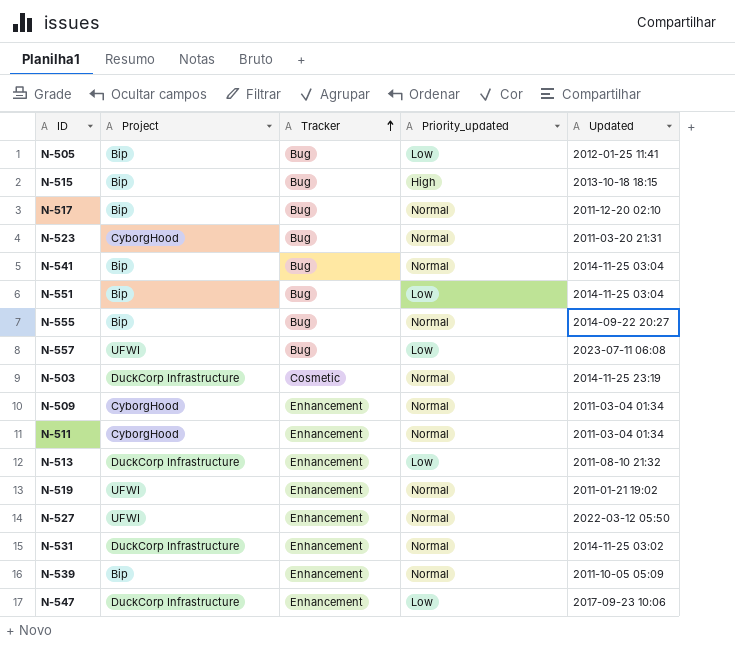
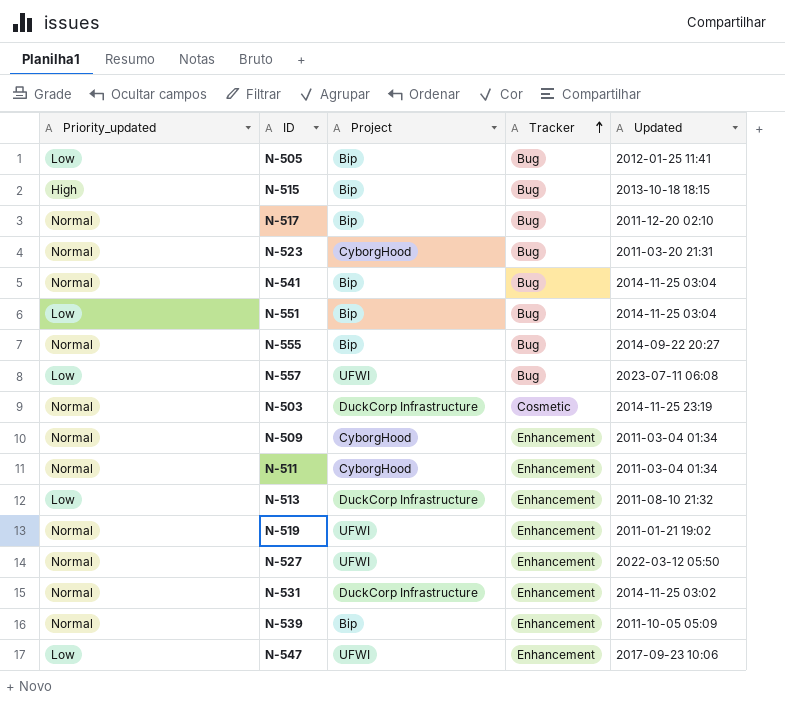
column Priority_updated | position: 4 -> 1
N-547 | Project: DuckCorp Infrastructure -> UFWI

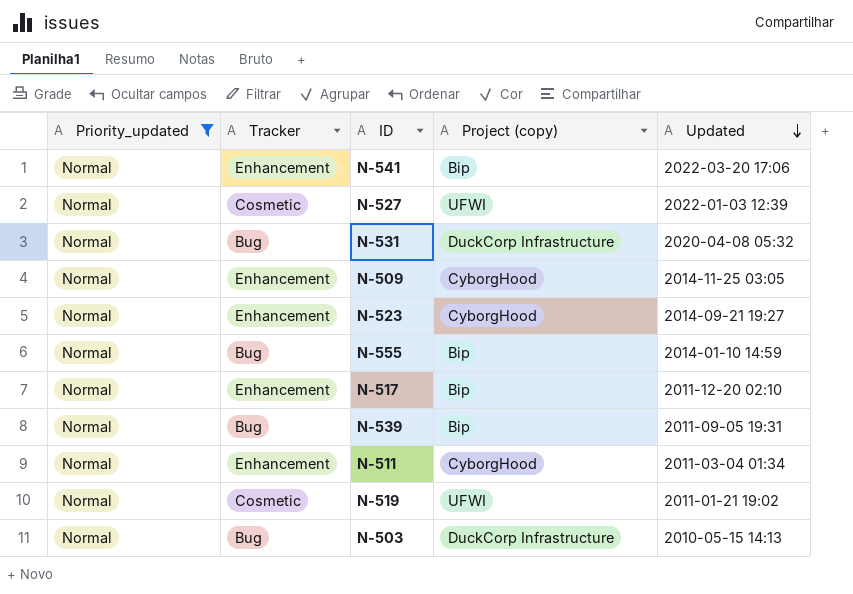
filter: none -> Priority_updated = Normal
row order: Tracker ascending -> Updated descending
column Tracker | position: 4 -> 2
column name: Project -> Project (copy)
N-541 | Tracker: Bug -> Enhancement
N-541 | Updated: 2014-11-25 03:04 -> 2022-03-20 17:06
N-527 | Tracker: Enhancement -> Cosmetic
N-527 | Updated: 2022-03-12 05:50 -> 2022-01-03 12:39
N-531 | Tracker: Enhancement -> Bug
N-531 | Updated: 2014-11-25 03:02 -> 2020-04-08 05:32
N-509 | Updated: 2011-03-04 01:34 -> 2014-11-25 03:05
N-523 | Tracker: Bug -> Enhancement
N-523 | Updated: 2011-03-20 21:31 -> 2014-09-21 19:27
N-555 | Updated: 2014-09-22 20:27 -> 2014-01-10 14:59
N-517 | Tracker: Bug -> Enhancement
N-539 | Tracker: Enhancement -> Bug
N-539 | Updated: 2011-10-05 05:09 -> 2011-09-05 19:31
N-519 | Tracker: Enhancement -> Cosmetic
N-503 | Tracker: Cosmetic -> Bug
N-503 | Updated: 2014-11-25 23:19 -> 2010-05-15 14:13

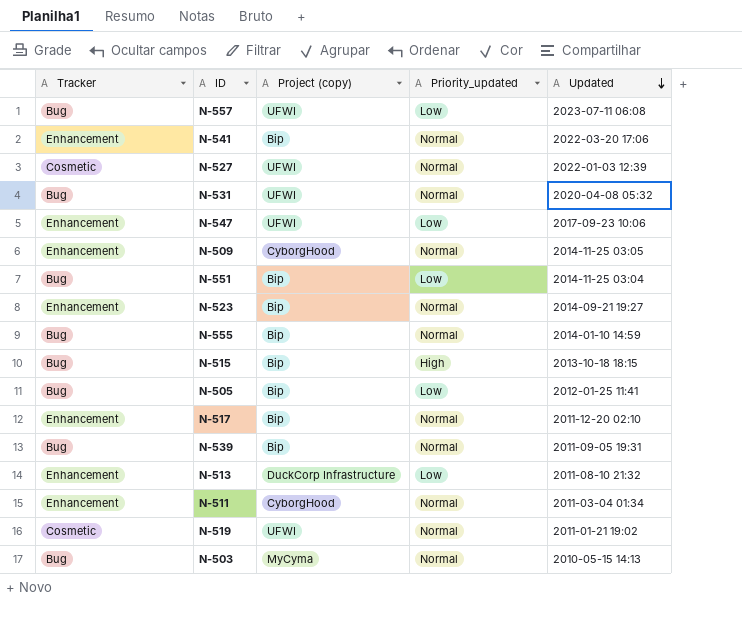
filter: Priority_updated = Normal -> none
column Priority_updated | position: 1 -> 4
N-531 | Project (copy): DuckCorp Infrastructure -> UFWI
N-523 | Project (copy): CyborgHood -> Bip
N-503 | Project (copy): DuckCorp Infrastructure -> MyCyma

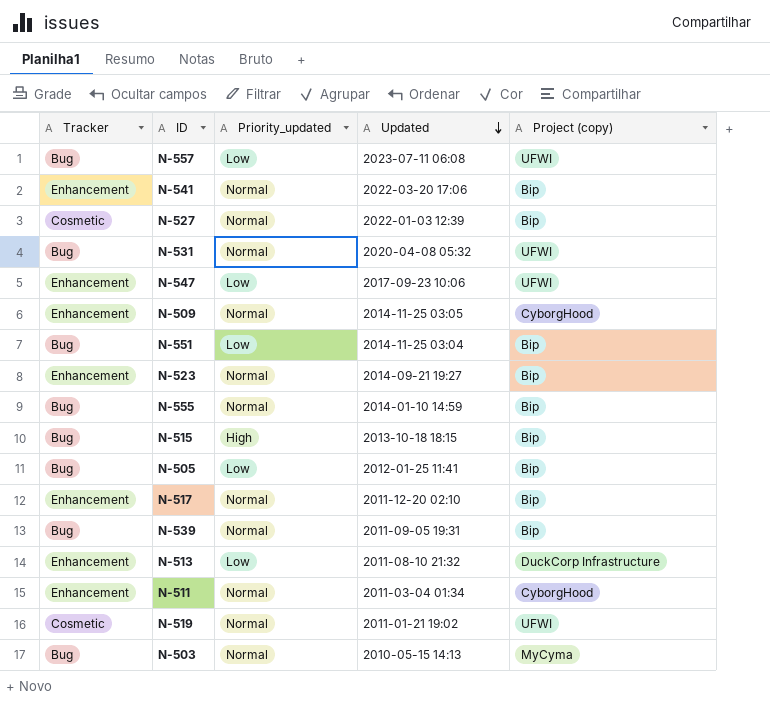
column Project (copy) | position: 3 -> 5
N-527 | Project (copy): UFWI -> Bip

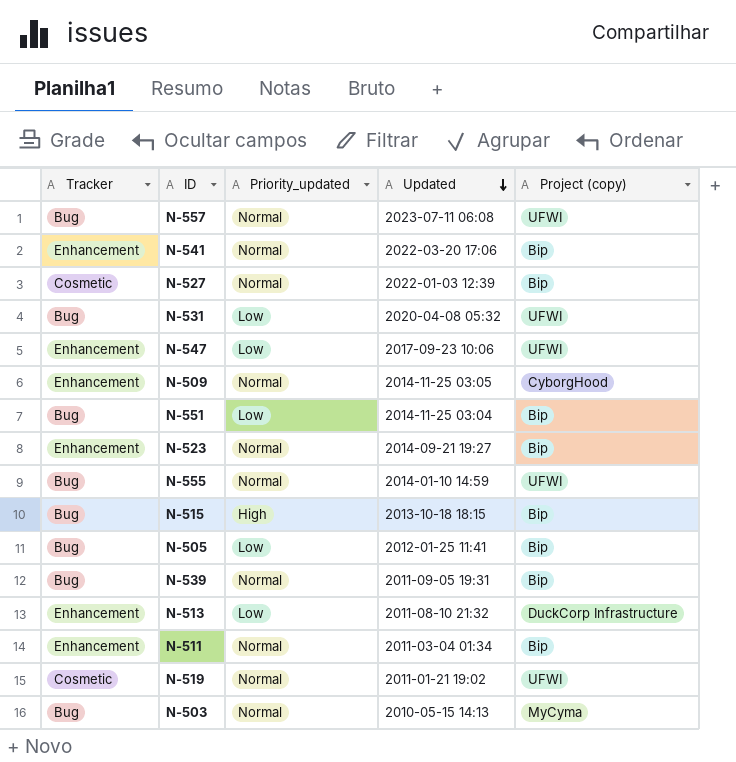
row N-517: Enhancement | Normal | 2011-12-20 02:10 | Bip -> none
N-557 | Priority_updated: Low -> Normal
N-531 | Priority_updated: Normal -> Low
N-555 | Project (copy): Bip -> UFWI
N-511 | Project (copy): CyborgHood -> Bip

